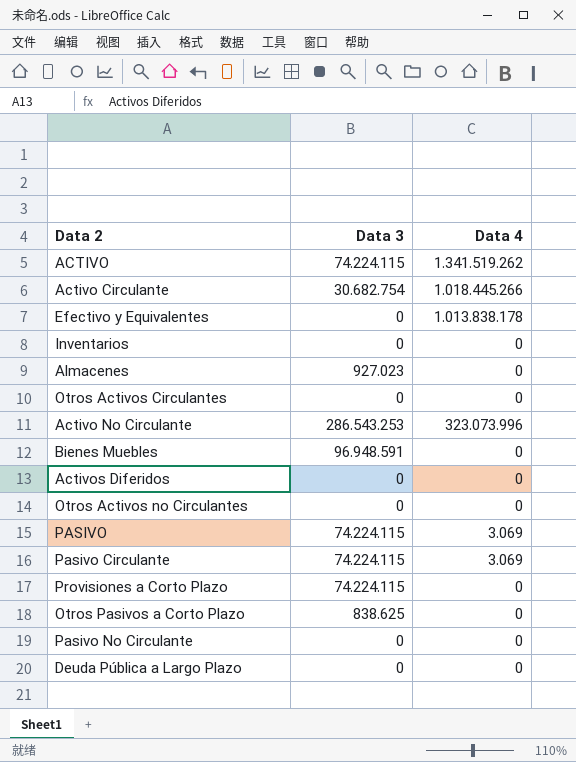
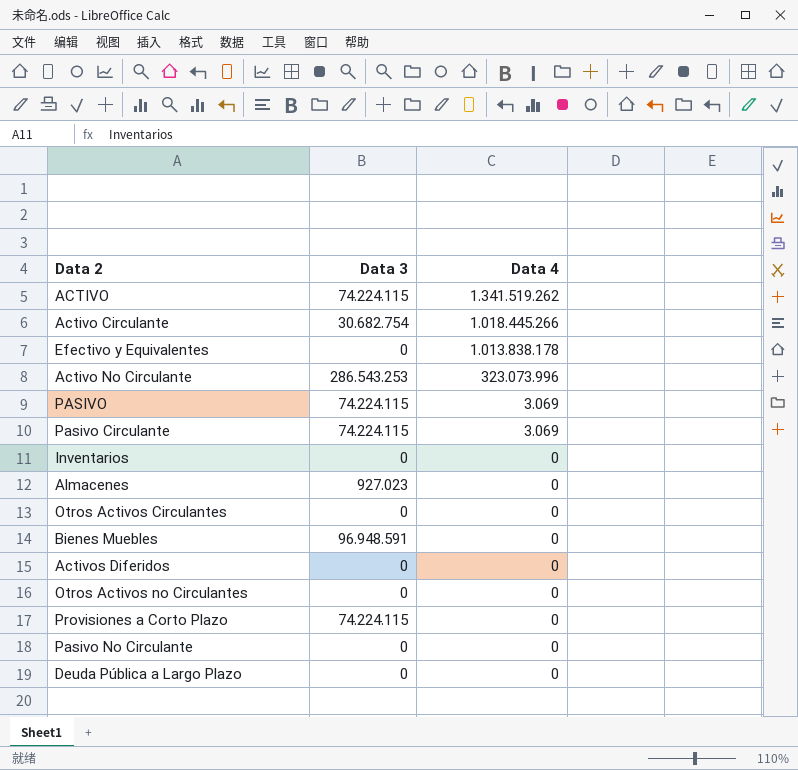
row order: none -> Data 4 descending
row Otros Pasivos a Corto Plazo: 838.625 | 0 -> none

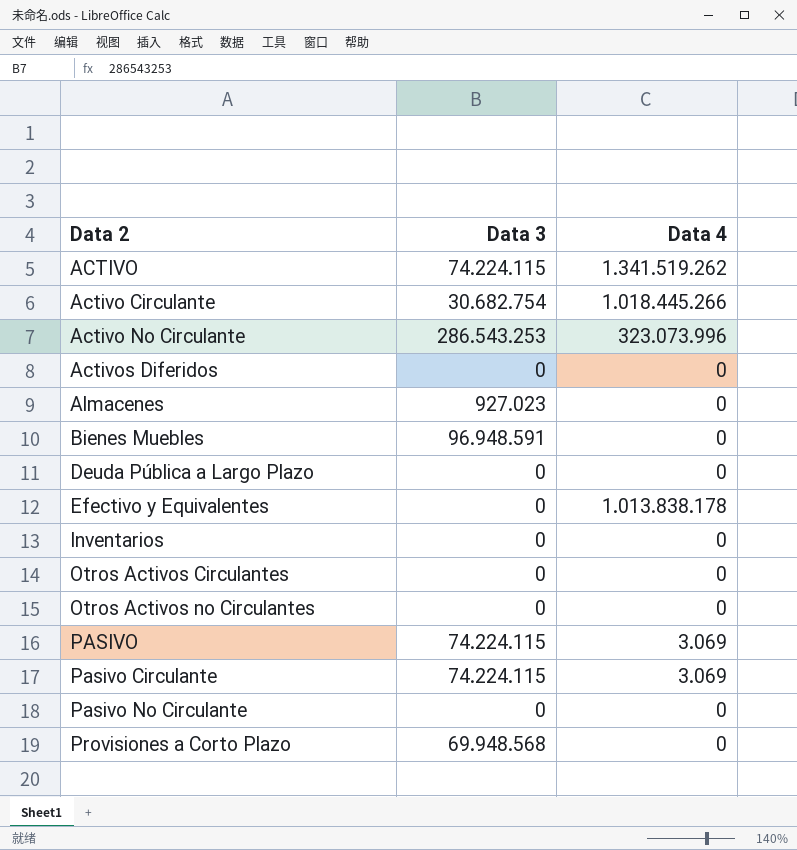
row order: Data 4 descending -> Data 2 ascending
Provisiones a Corto Plazo | Data 3: 74.224.115 -> 69.948.568

